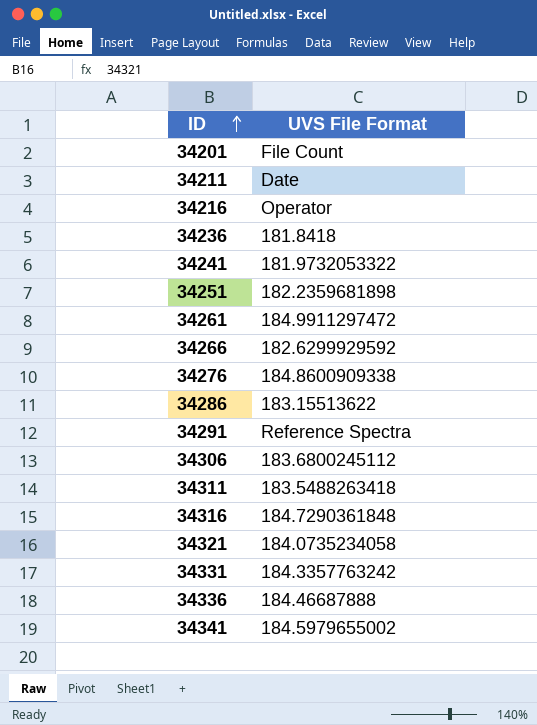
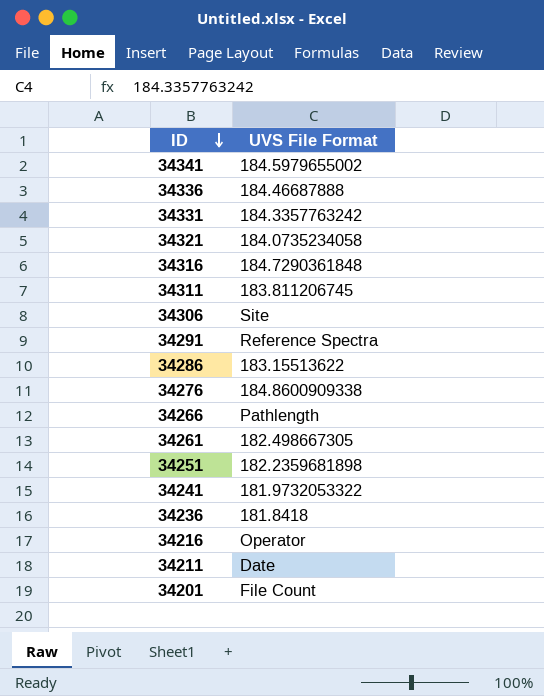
row order: ID ascending -> ID descending
34311 | UVS File Format: 183.5488263418 -> 183.811206745
34306 | UVS File Format: 183.6800245112 -> Site
34266 | UVS File Format: 182.6299929592 -> Pathlength
34261 | UVS File Format: 184.9911297472 -> 182.498667305

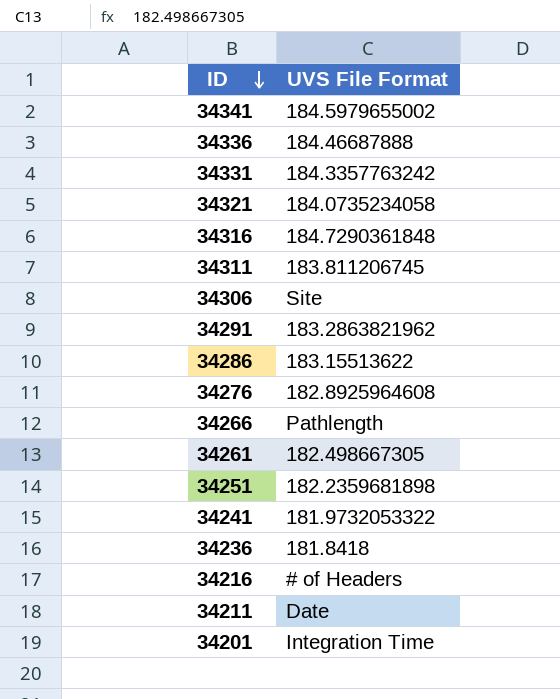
34291 | UVS File Format: Reference Spectra -> 183.2863821962
34276 | UVS File Format: 184.8600909338 -> 182.8925964608
34216 | UVS File Format: Operator -> # of Headers
34201 | UVS File Format: File Count -> Integration Time

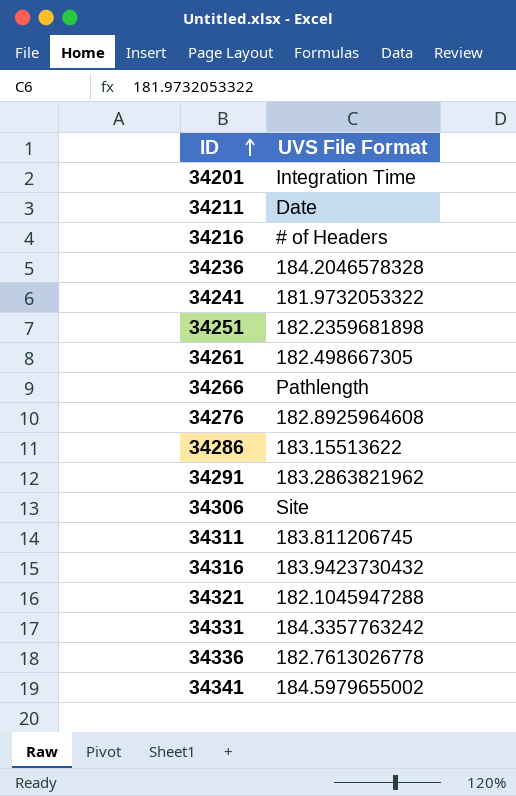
row order: ID descending -> ID ascending
34236 | UVS File Format: 181.8418 -> 184.2046578328
34316 | UVS File Format: 184.7290361848 -> 183.9423730432
34321 | UVS File Format: 184.0735234058 -> 182.1045947288
34336 | UVS File Format: 184.46687888 -> 182.7613026778

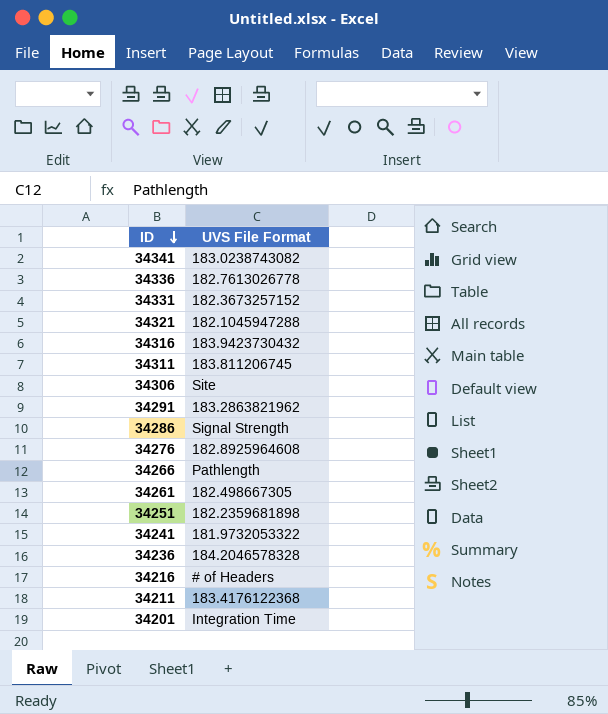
row order: ID ascending -> ID descending
34341 | UVS File Format: 184.5979655002 -> 183.0238743082
34331 | UVS File Format: 184.3357763242 -> 182.3673257152
34286 | UVS File Format: 183.15513622 -> Signal Strength
34211 | UVS File Format: Date -> 183.4176122368

